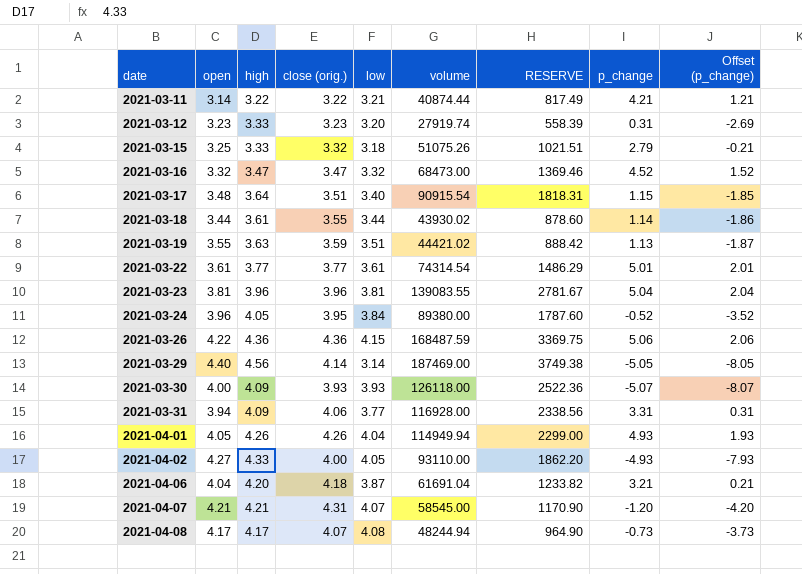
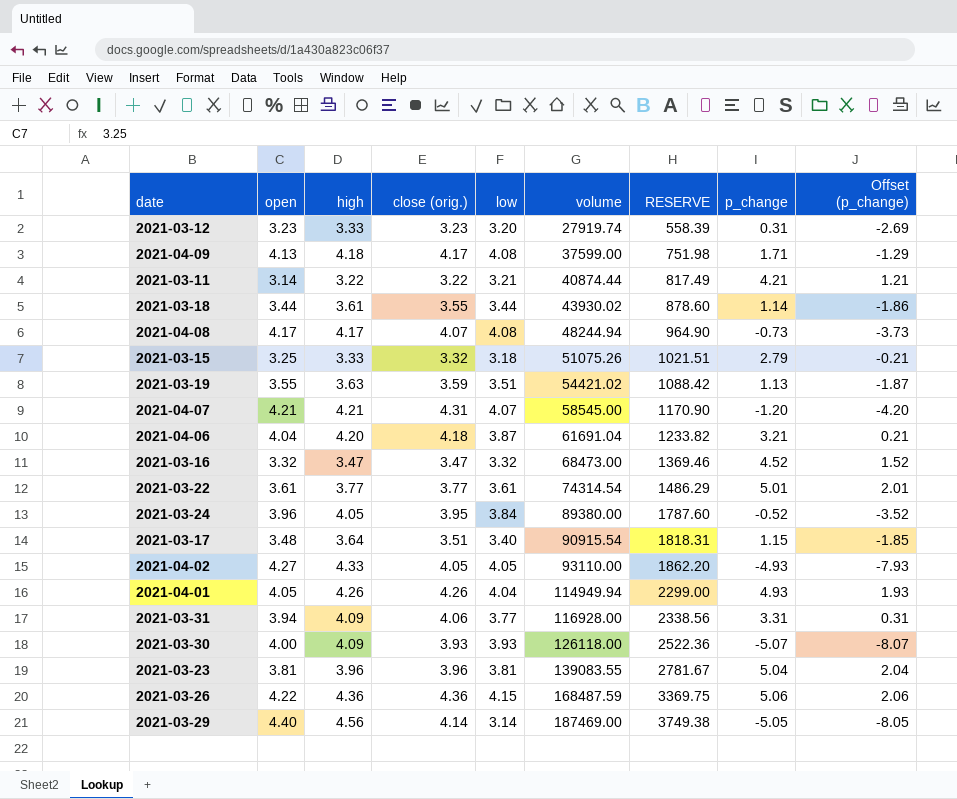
row order: date ascending -> volume ascending
row 2021-04-09: none -> 4.13 | 4.18 | 4.17 | 4.08 | 37599.00 | 751.98 | 1.71 | -1.29
2021-03-19 | volume: 44421.02 -> 54421.02
2021-03-19 | RESERVE: 888.42 -> 1088.42
2021-04-02 | close (orig.): 4.00 -> 4.05

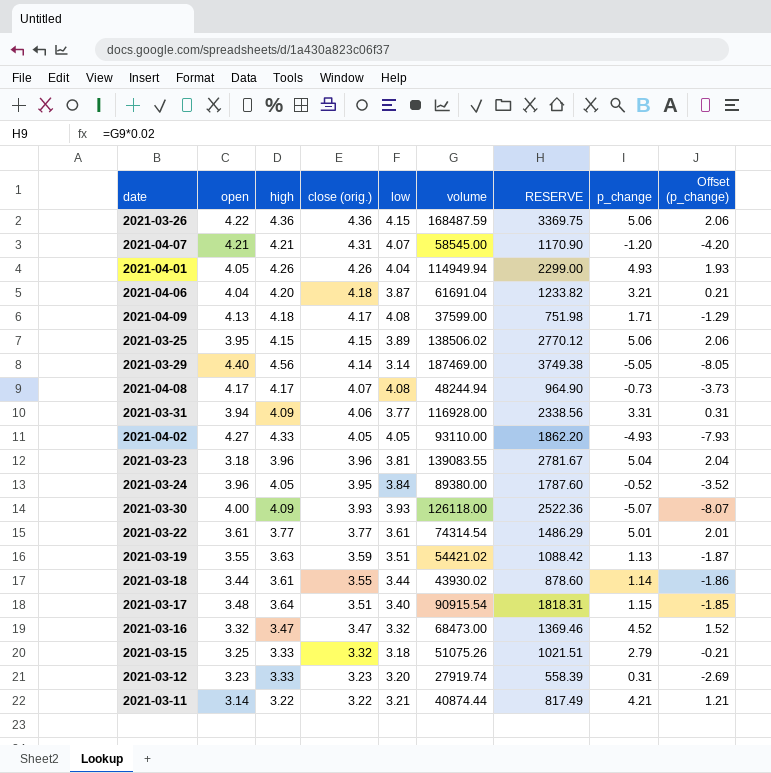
row order: volume ascending -> close (orig.) descending
row 2021-03-25: none -> 3.95 | 4.15 | 4.15 | 3.89 | 138506.02 | 2770.12 | 5.06 | 2.06
2021-03-23 | open: 3.81 -> 3.18

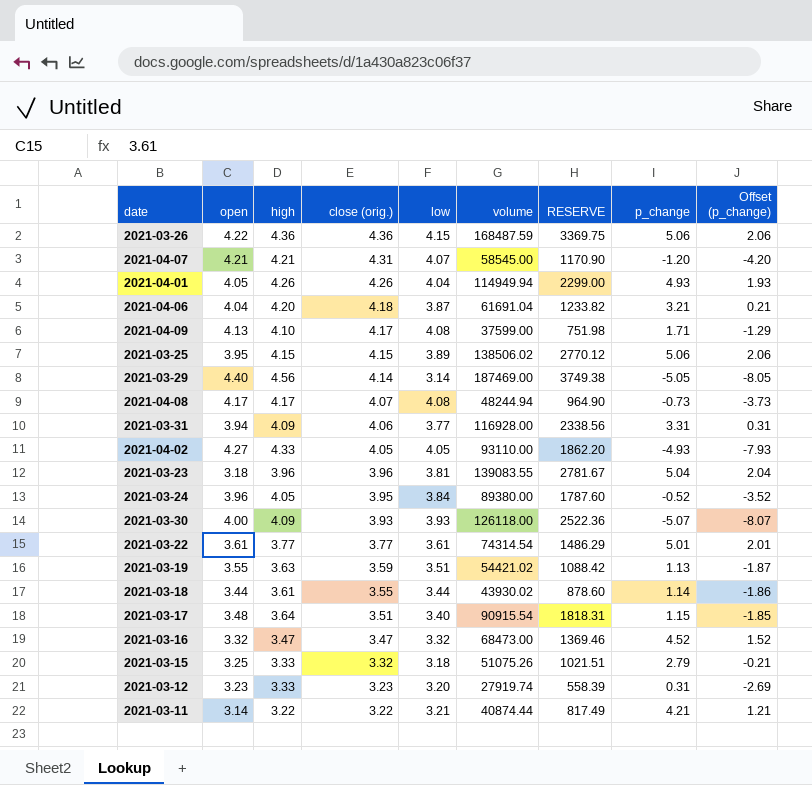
2021-04-09 | high: 4.18 -> 4.10

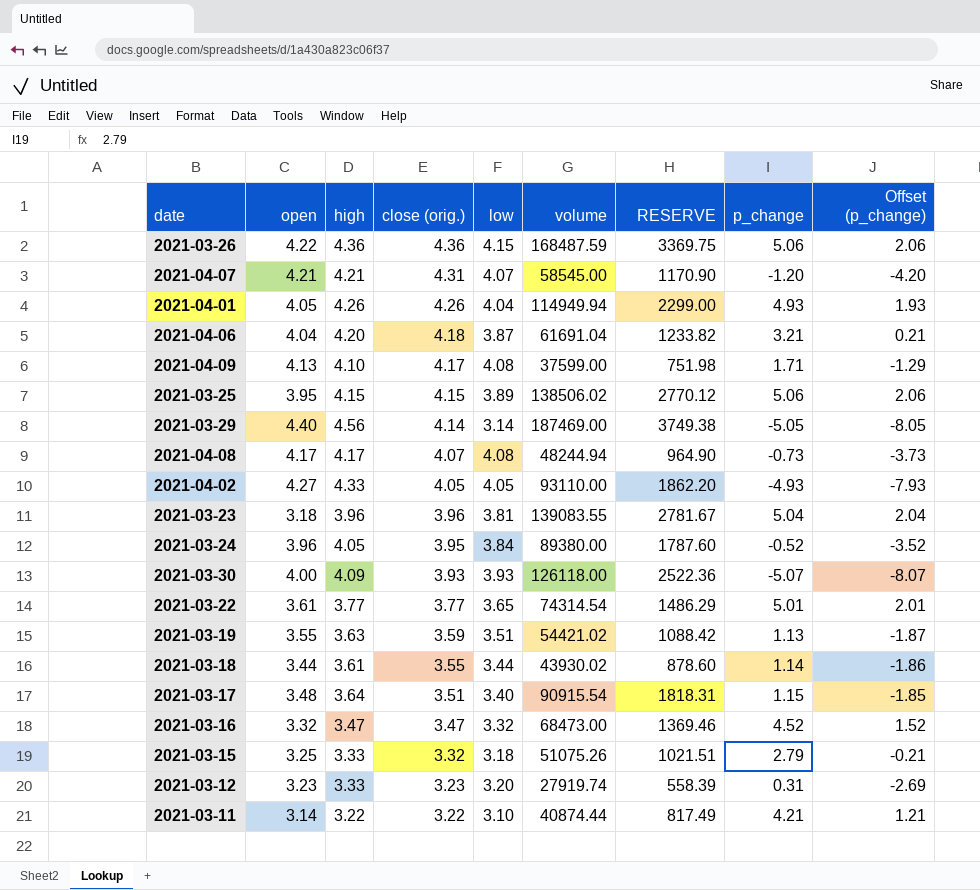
row 2021-03-31: 3.94 | 4.09 | 4.06 | 3.77 | 116928.00 | 2338.56 | 3.31 | 0.31 -> none
2021-03-22 | low: 3.61 -> 3.65
2021-03-11 | low: 3.21 -> 3.10

